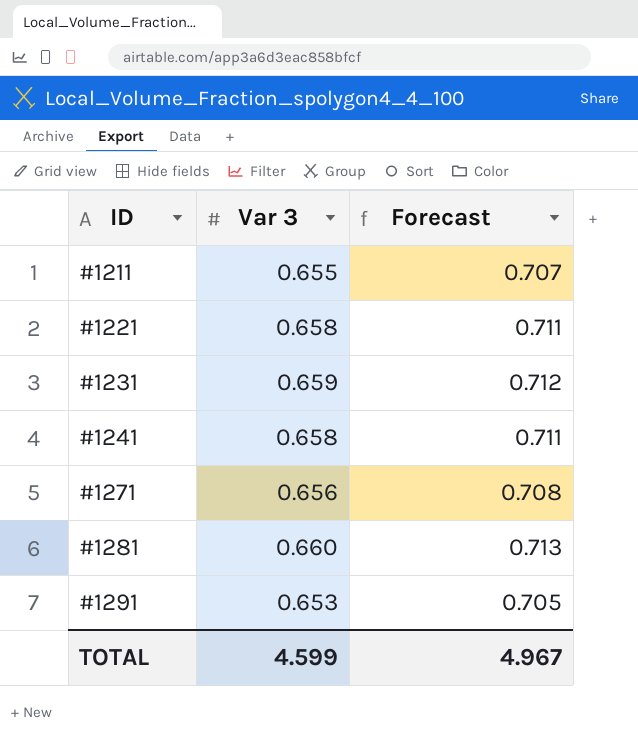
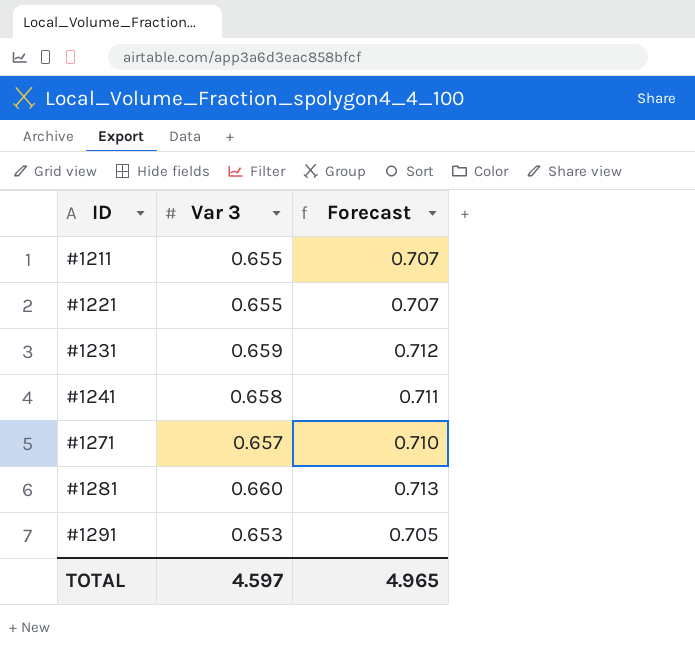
#1221 | Var 3: 0.658 -> 0.655
#1221 | Forecast: 0.711 -> 0.707
#1271 | Var 3: 0.656 -> 0.657
#1271 | Forecast: 0.708 -> 0.710
TOTAL | Var 3: 4.599 -> 4.597
TOTAL | Forecast: 4.967 -> 4.965

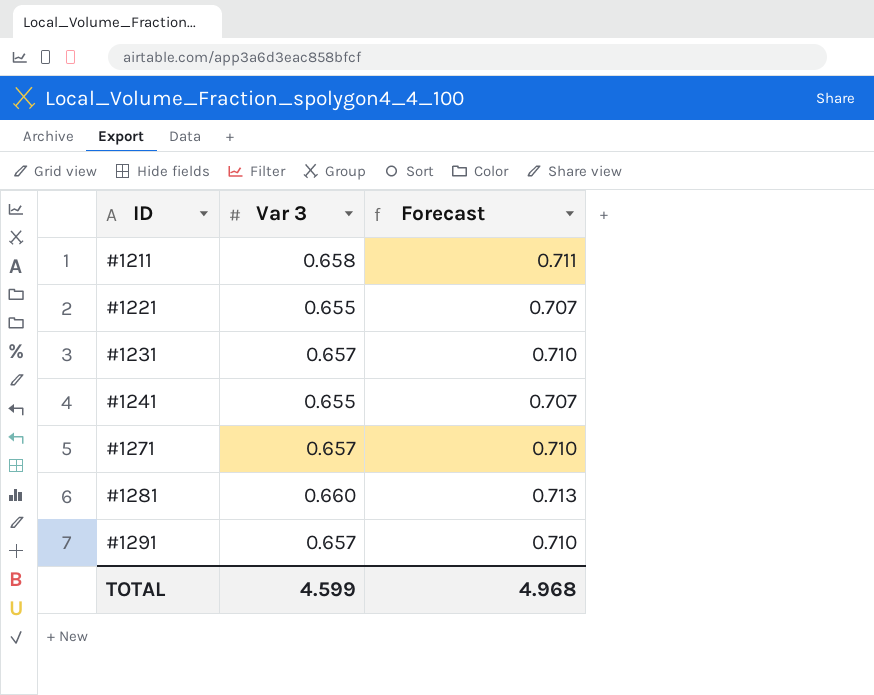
#1211 | Var 3: 0.655 -> 0.658
#1211 | Forecast: 0.707 -> 0.711
#1231 | Var 3: 0.659 -> 0.657
#1231 | Forecast: 0.712 -> 0.710
#1241 | Var 3: 0.658 -> 0.655
#1241 | Forecast: 0.711 -> 0.707
#1291 | Var 3: 0.653 -> 0.657
#1291 | Forecast: 0.705 -> 0.710
TOTAL | Var 3: 4.597 -> 4.599
TOTAL | Forecast: 4.965 -> 4.968

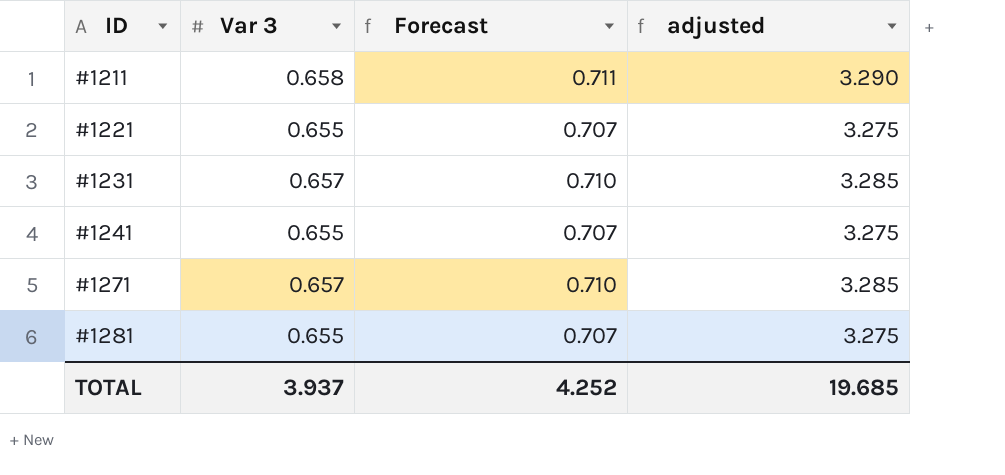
column adjusted | formula: none -> [Var 3] * 5
row #1291: 0.657 | 0.710 -> none
#1281 | Var 3: 0.660 -> 0.655
#1281 | Forecast: 0.713 -> 0.707
TOTAL | Var 3: 4.599 -> 3.937
TOTAL | Forecast: 4.968 -> 4.252

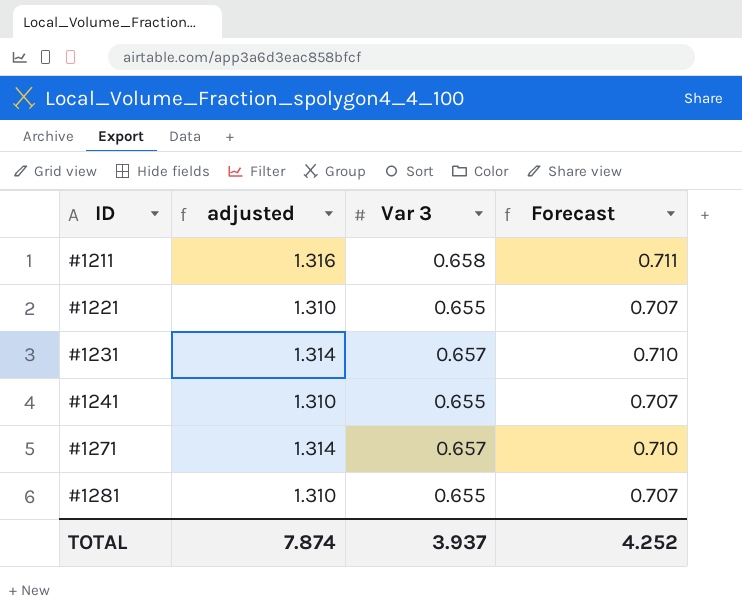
column adjusted | formula: [Var 3] * 5 -> [Var 3] * 2
column adjusted | position: 4 -> 2
TOTAL | adjusted: 19.685 -> 7.874

